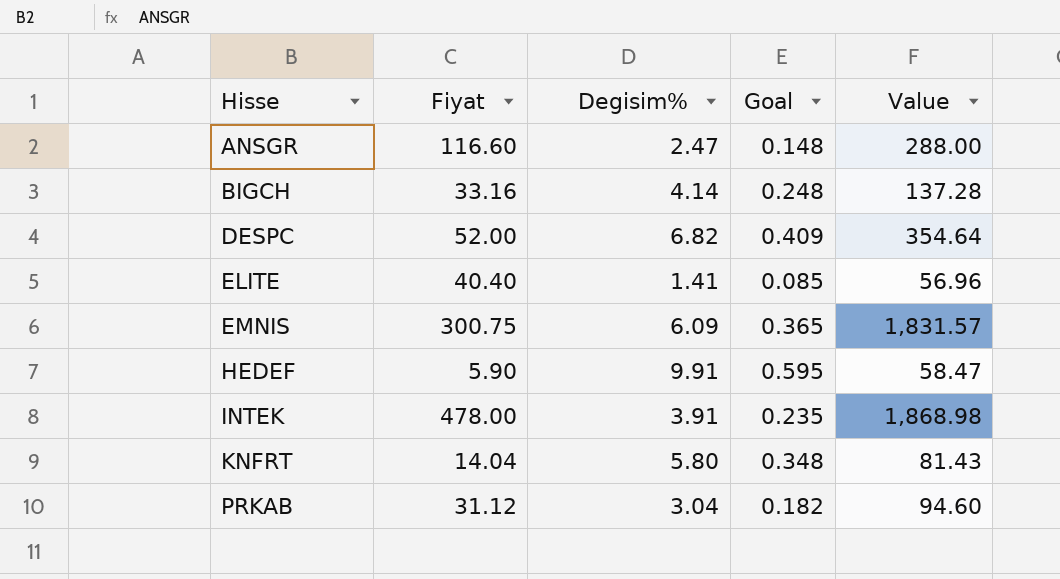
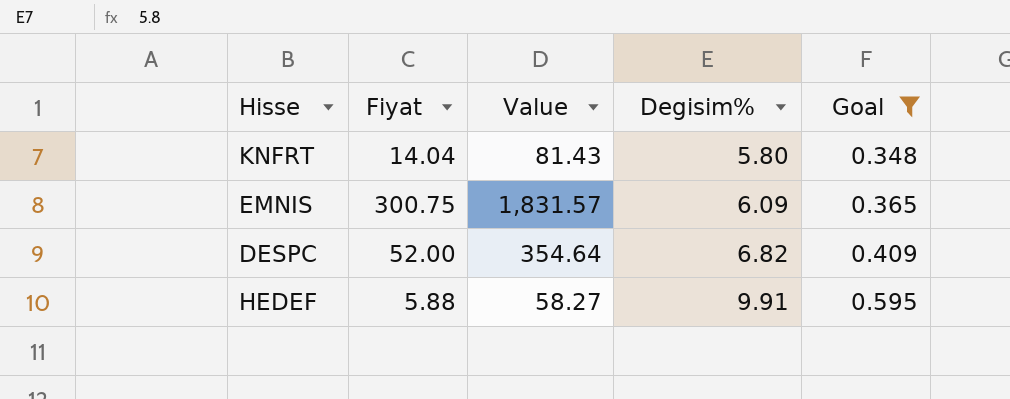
filter: none -> Goal >= 0.348
row order: Hisse ascending -> Degisim% ascending
column Value | position: 5 -> 3
HEDEF | Fiyat: 5.90 -> 5.88
HEDEF | Value: 58.47 -> 58.27

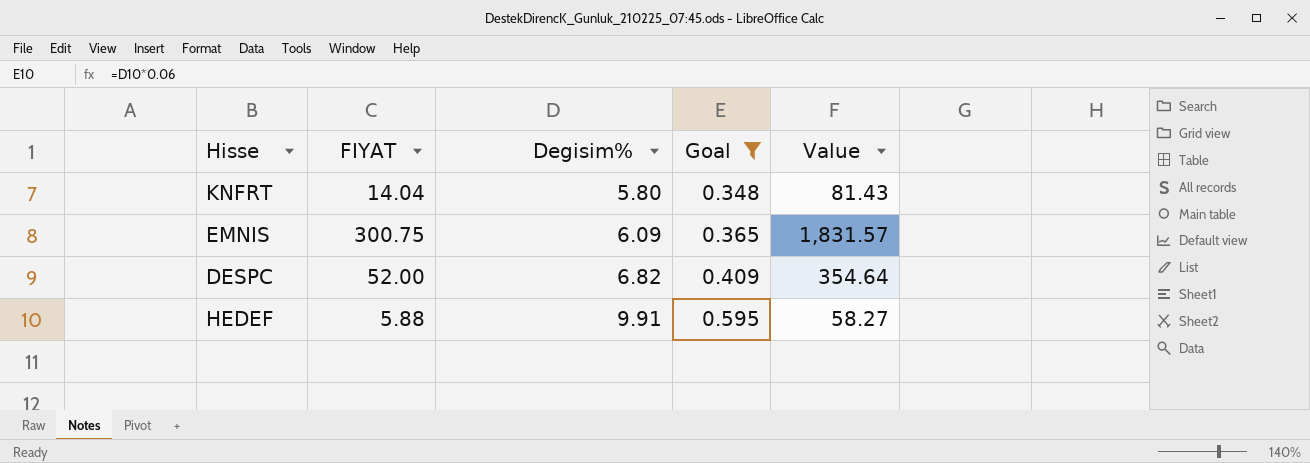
column name: Fiyat -> FIYAT
column Value | position: 3 -> 5

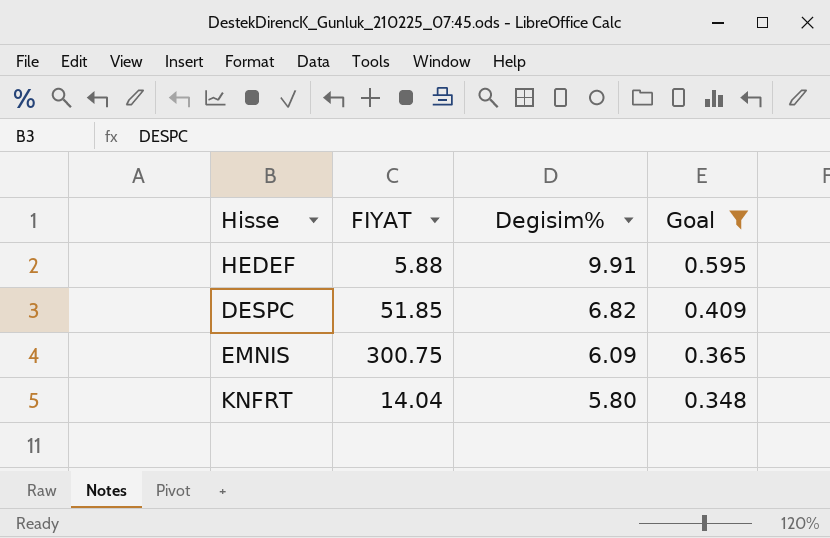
row order: Degisim% ascending -> Degisim% descending
column Value | formula: [FIYAT] * [Degisim%] -> none
DESPC | FIYAT: 52.00 -> 51.85

